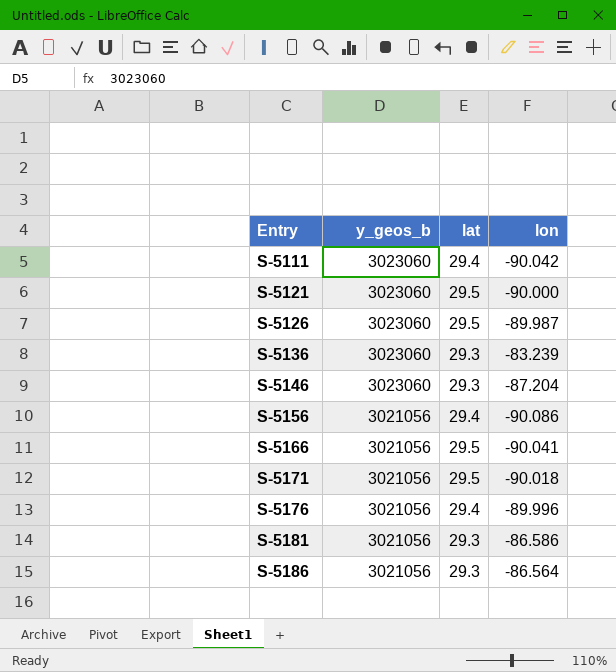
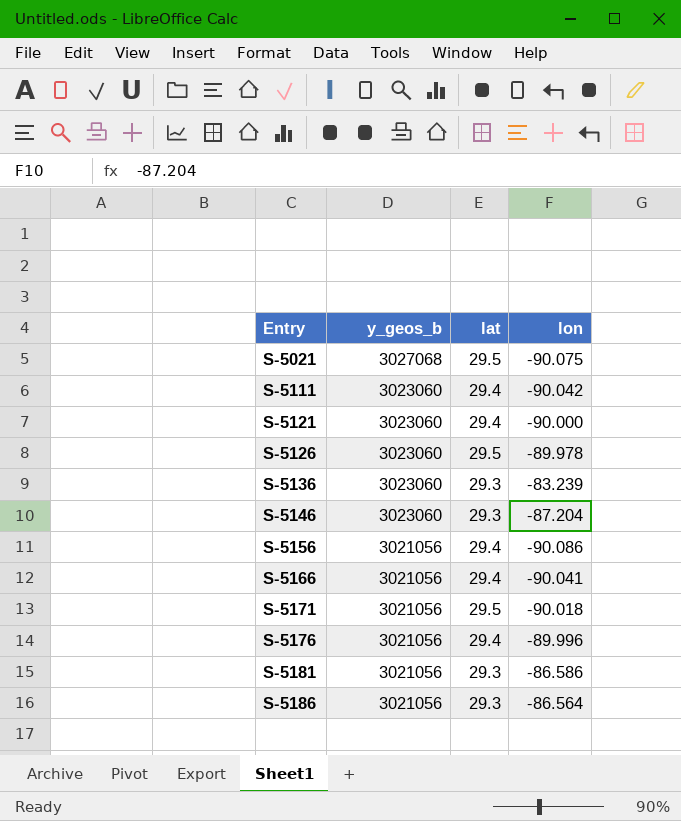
row S-5021: none -> 3027068 | 29.5 | -90.075
S-5121 | lat: 29.5 -> 29.4
S-5126 | lon: -89.987 -> -89.978
S-5166 | lat: 29.5 -> 29.4

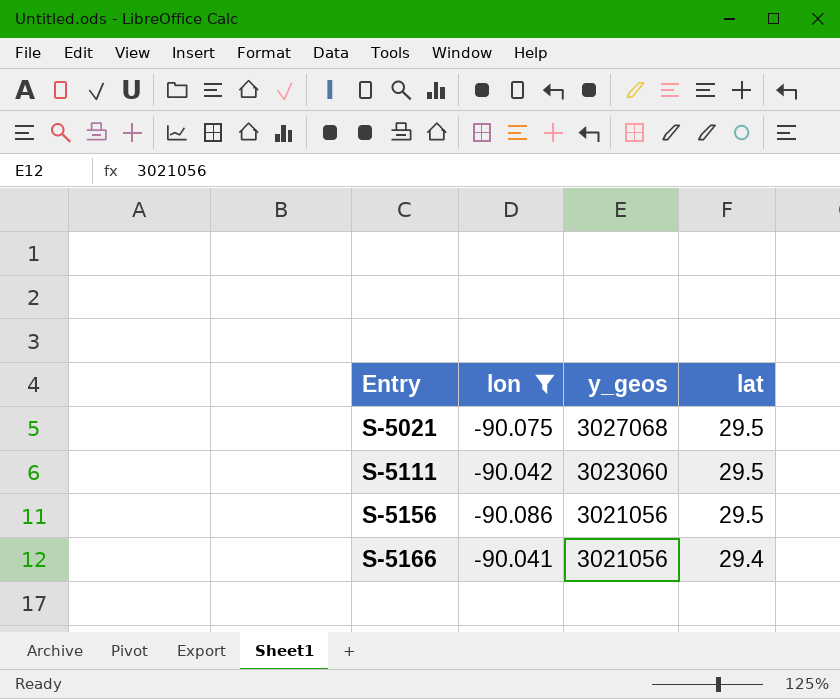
filter: none -> lon <= -90.041
column lon | position: 4 -> 2
column name: y_geos_b -> y_geos
S-5111 | lat: 29.4 -> 29.5
S-5156 | lat: 29.4 -> 29.5

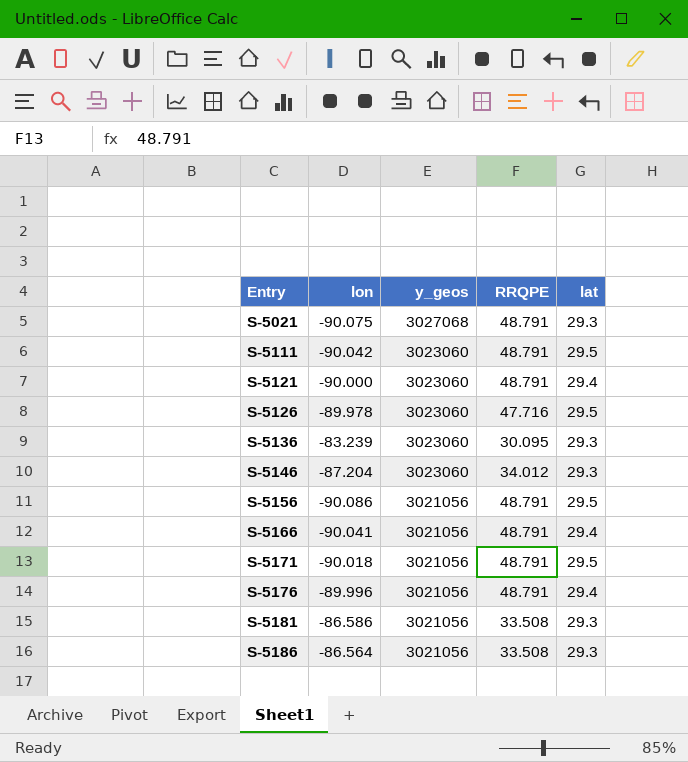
filter: lon <= -90.041 -> none
column RRQPE | position: none -> 4
S-5021 | lat: 29.5 -> 29.3

